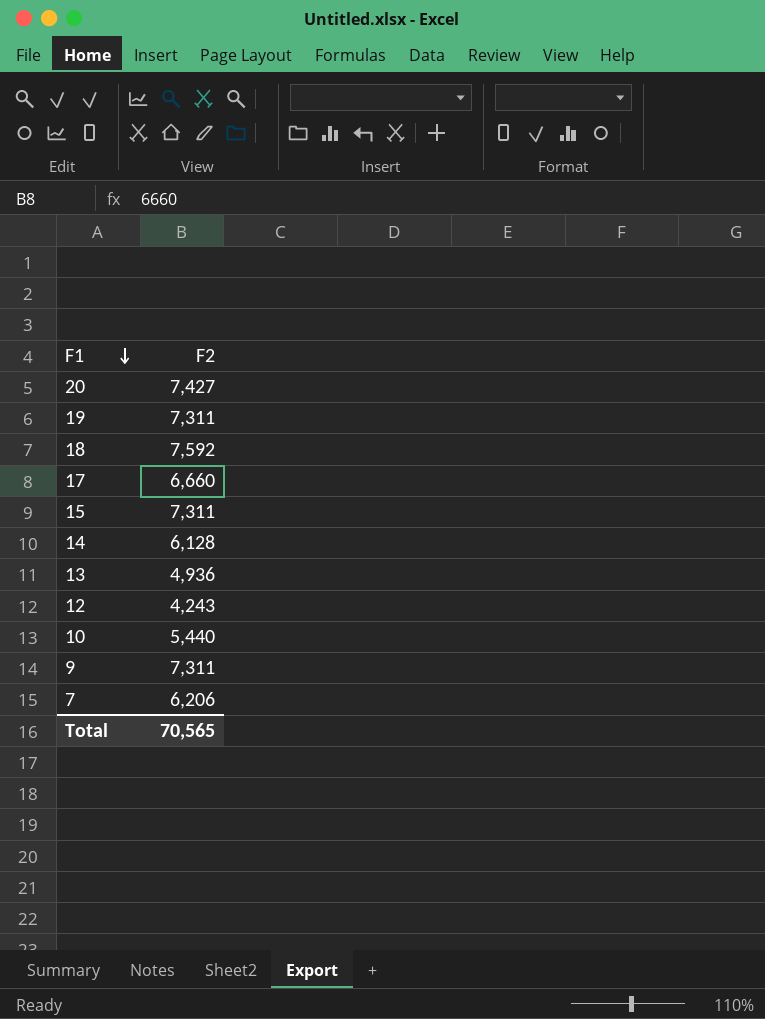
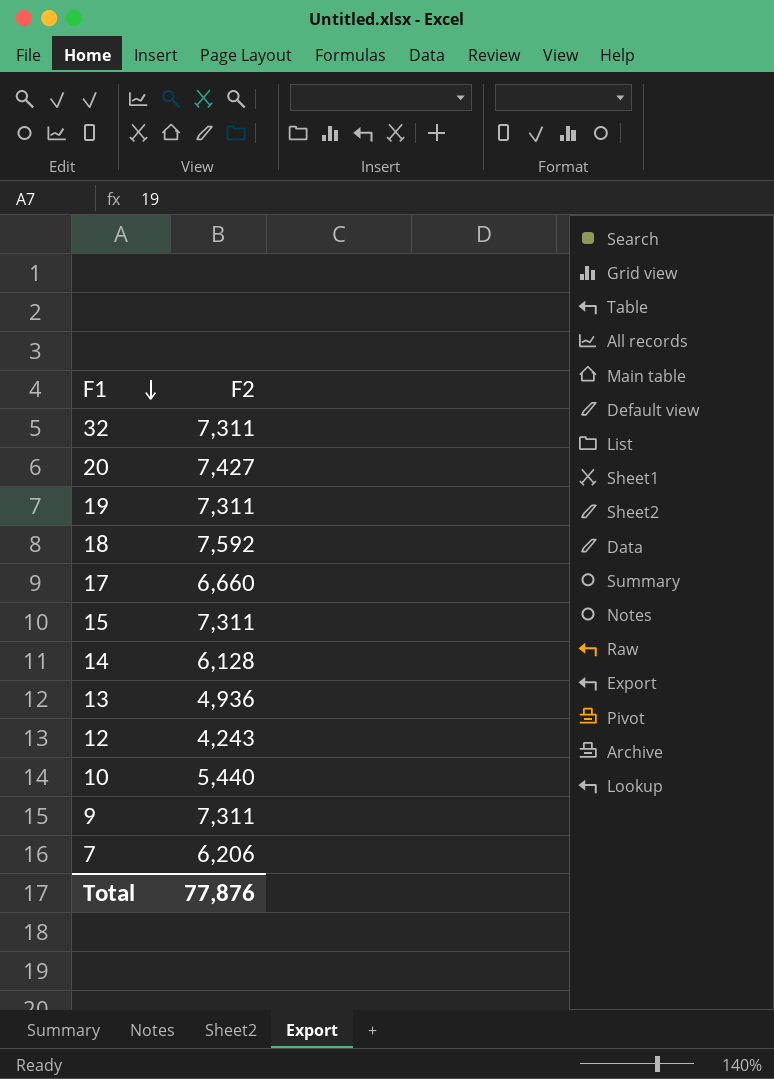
row 32: none -> 7,311
Total | F2: 70,565 -> 77,876

